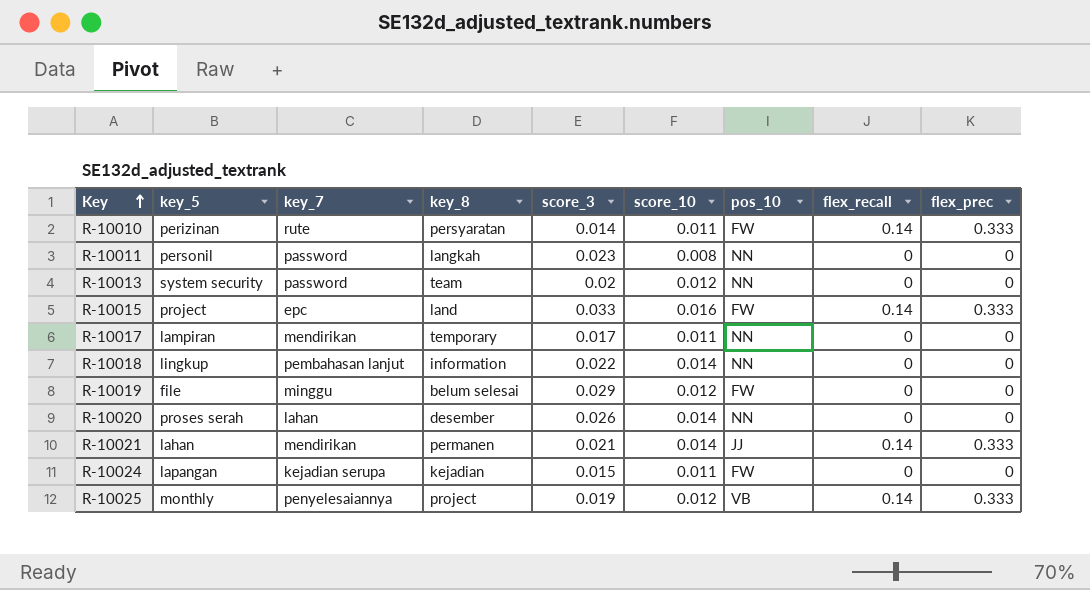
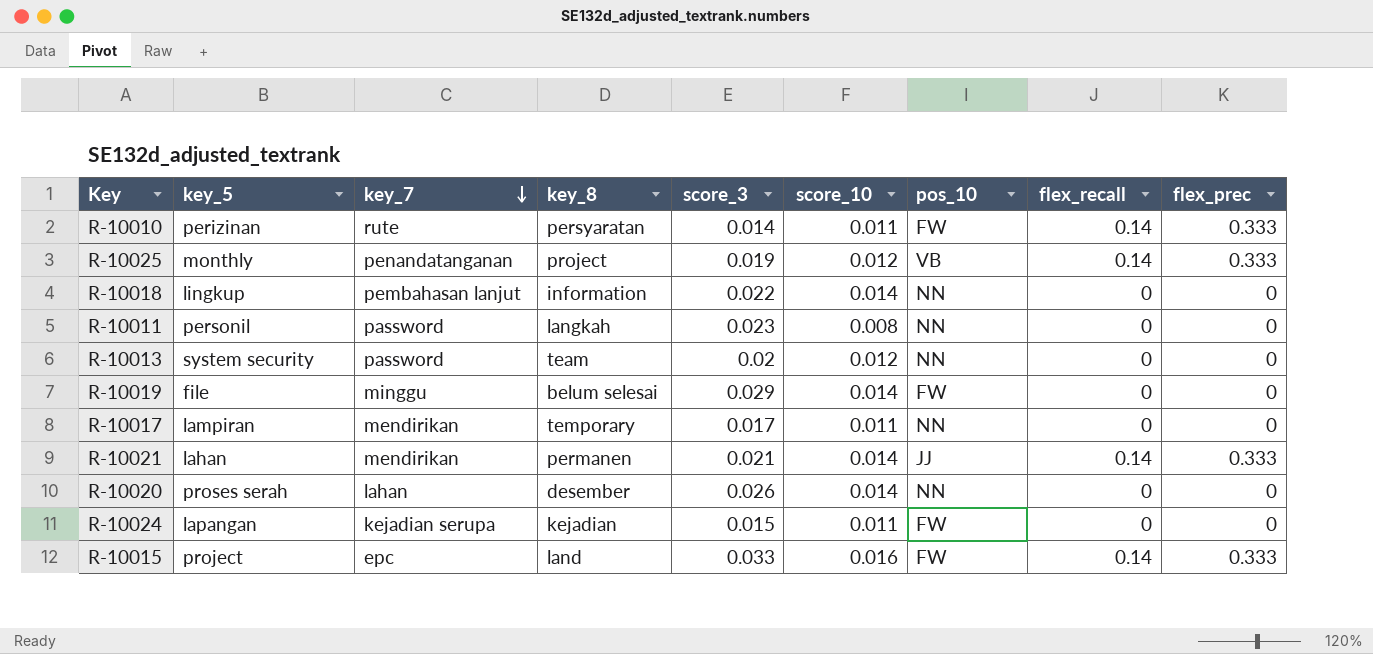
row order: Key ascending -> key_7 descending
R-10025 | key_7: penyelesaiannya -> penandatanganan
R-10019 | score_10: 0.012 -> 0.014

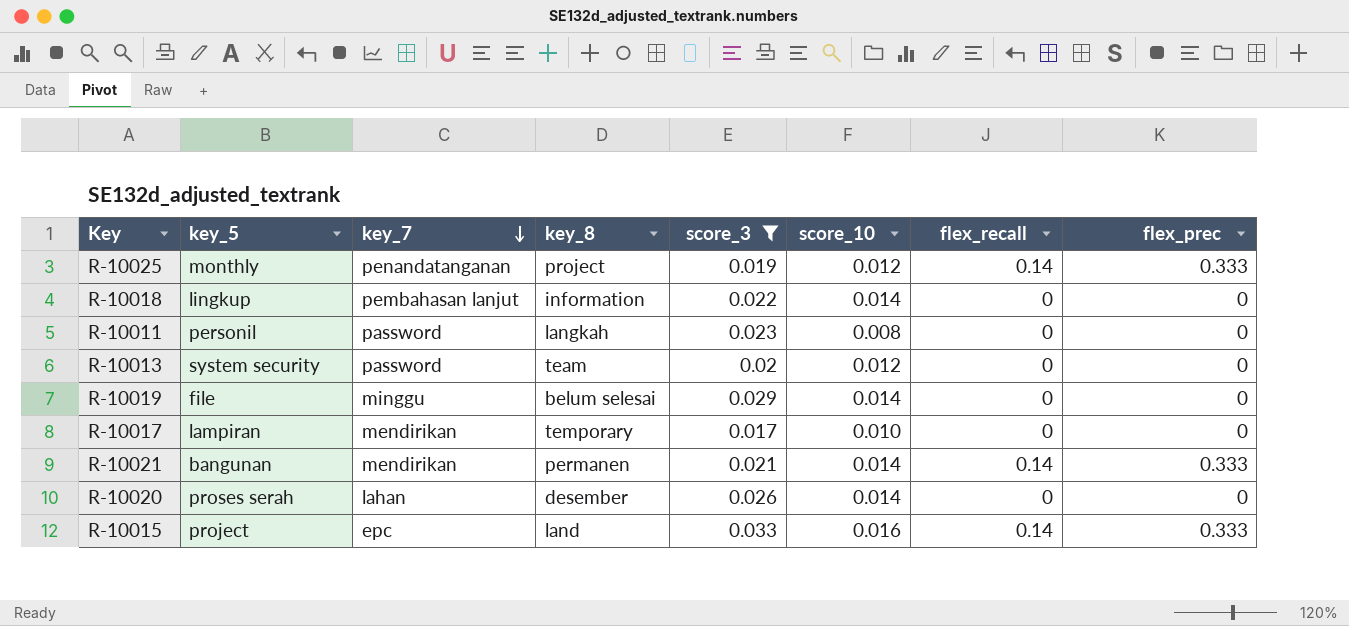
filter: none -> score_3 >= 0.017
column pos_10 | position: 7 -> none
R-10017 | score_10: 0.011 -> 0.010
R-10021 | key_5: lahan -> bangunan

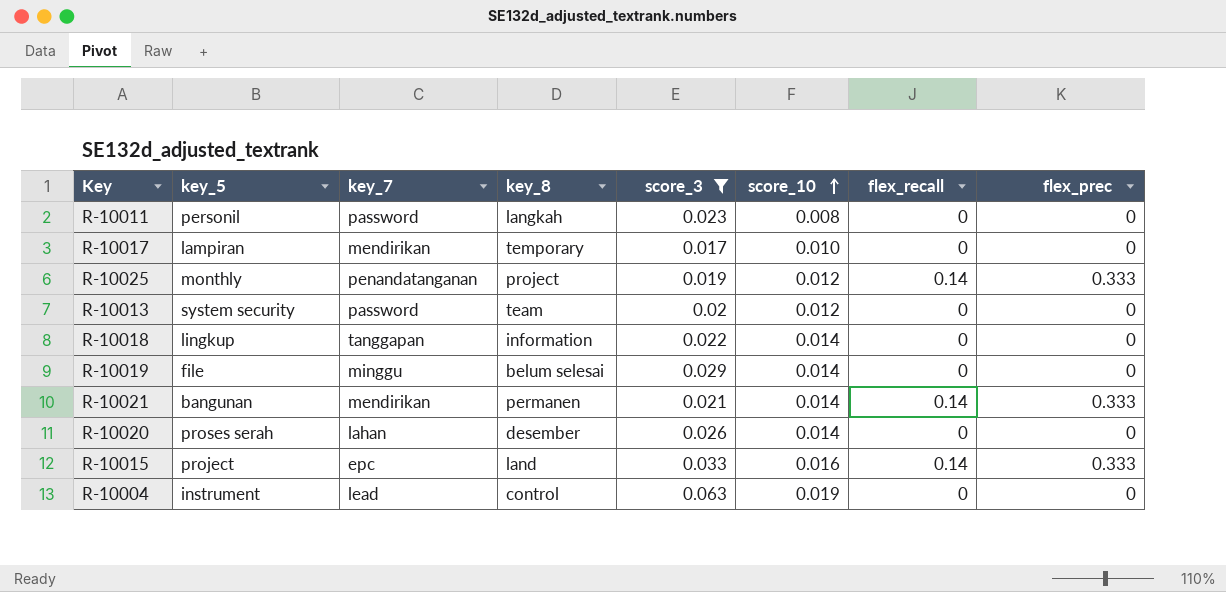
row order: key_7 descending -> score_10 ascending
R-10018 | key_7: pembahasan lanjut -> tanggapan
row R-10004: none -> instrument | lead | control | 0.063 | 0.019 | 0 | 0

